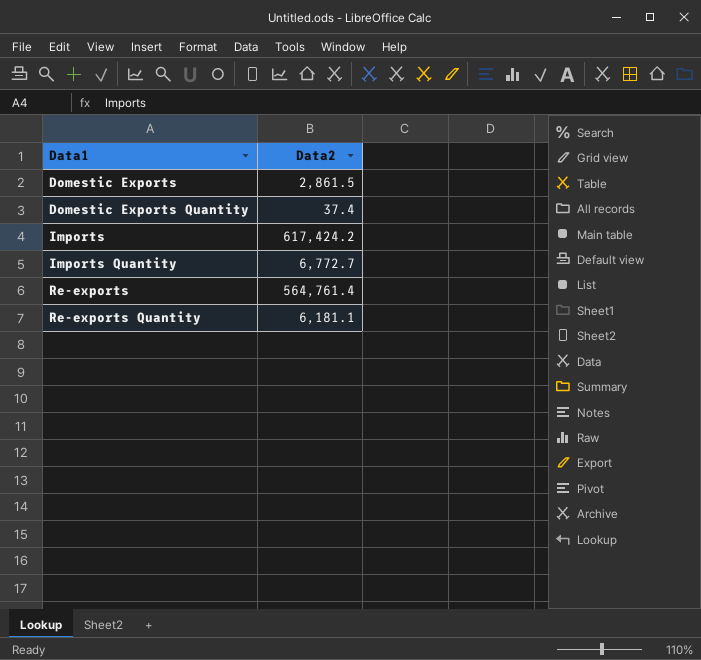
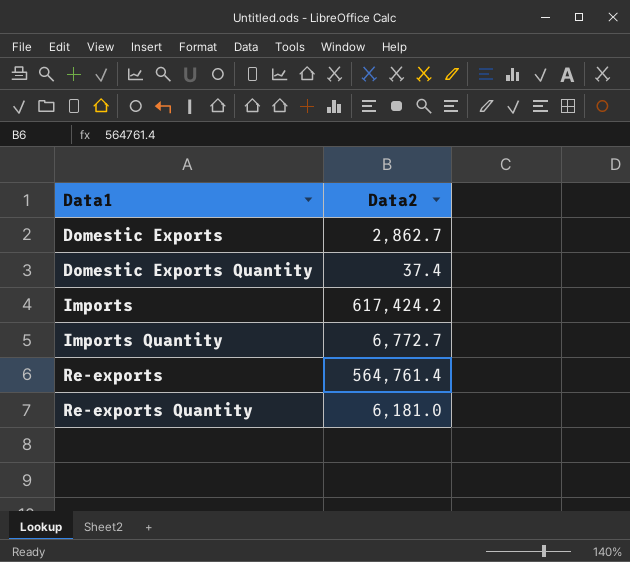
Domestic Exports | Data2: 2,861.5 -> 2,862.7
Re-exports Quantity | Data2: 6,181.1 -> 6,181.0

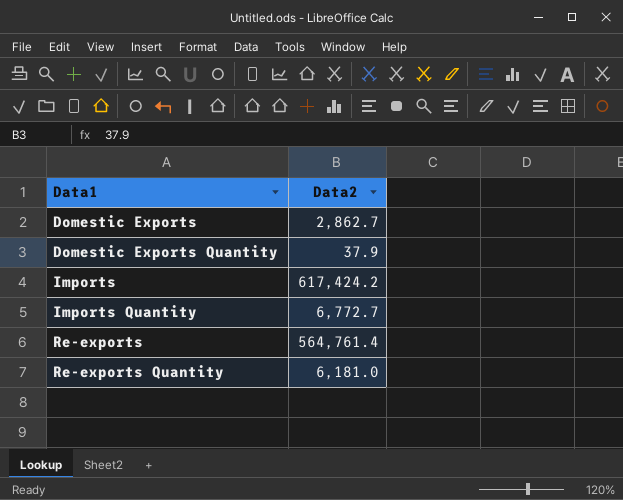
Domestic Exports Quantity | Data2: 37.4 -> 37.9

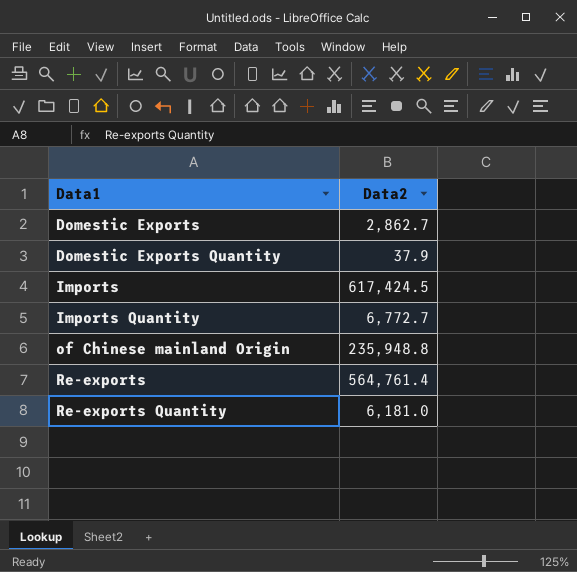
Imports | Data2: 617,424.2 -> 617,424.5
row of Chinese mainland Origin: none -> 235,948.8

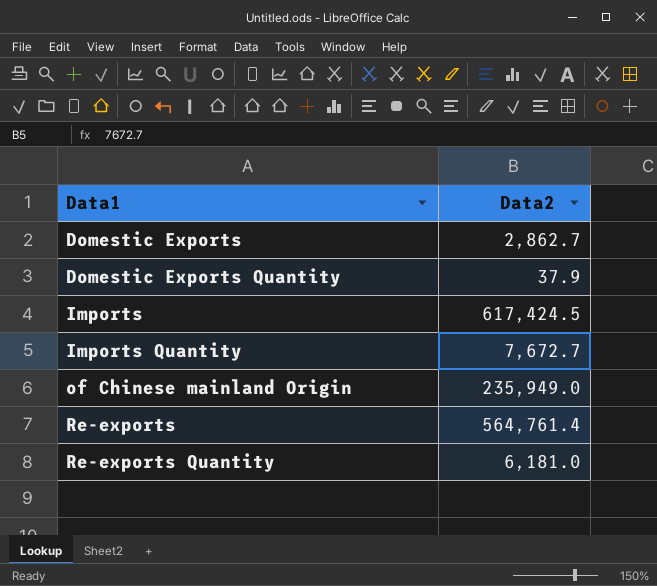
Imports Quantity | Data2: 6,772.7 -> 7,672.7
of Chinese mainland Origin | Data2: 235,948.8 -> 235,949.0

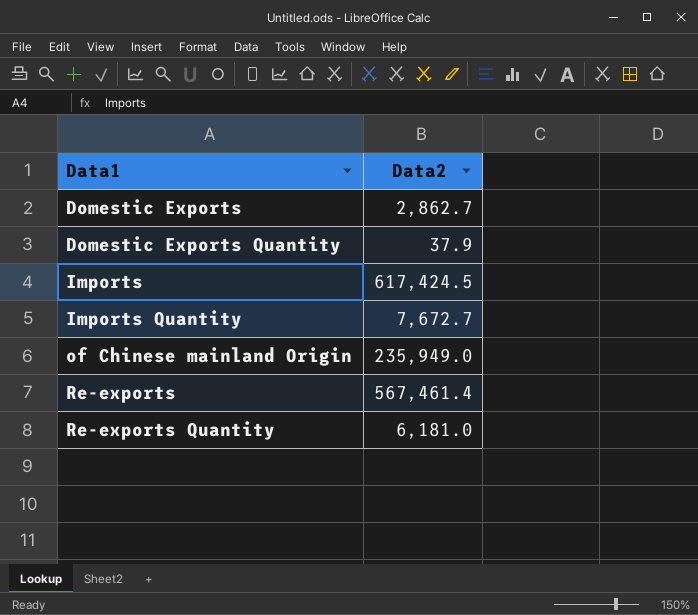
Re-exports | Data2: 564,761.4 -> 567,461.4

